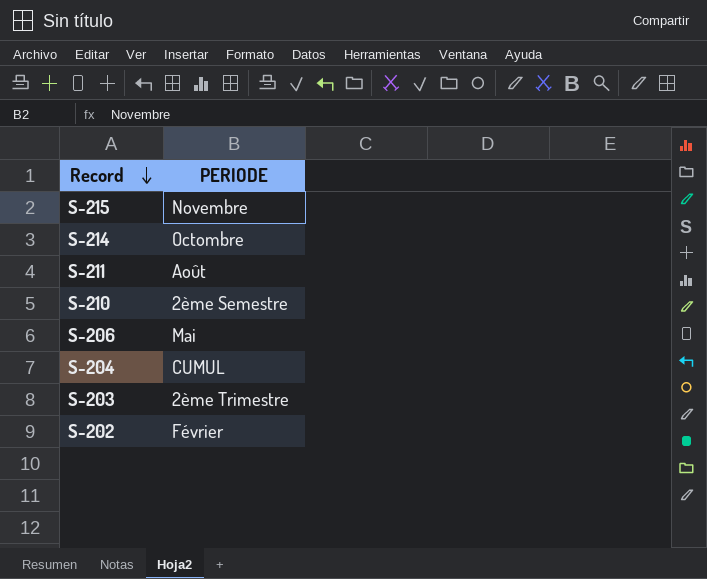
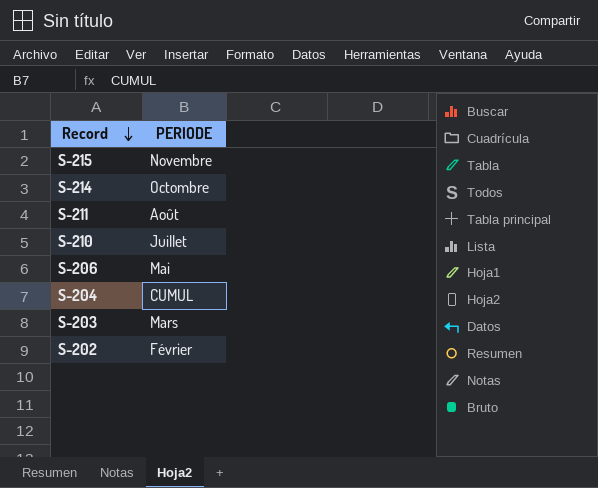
S-210 | PERIODE: 2ème Semestre -> Juillet
S-203 | PERIODE: 2ème Trimestre -> Mars

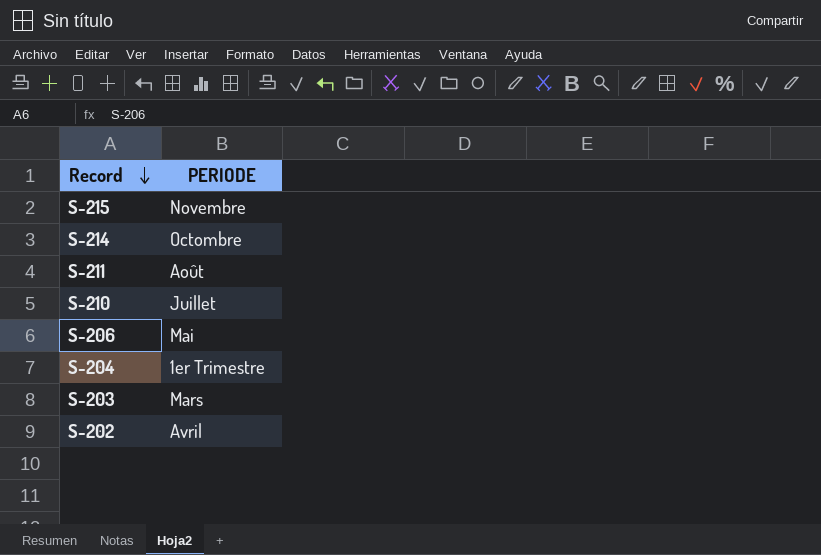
S-204 | PERIODE: CUMUL -> 1er Trimestre
S-202 | PERIODE: Février -> Avril

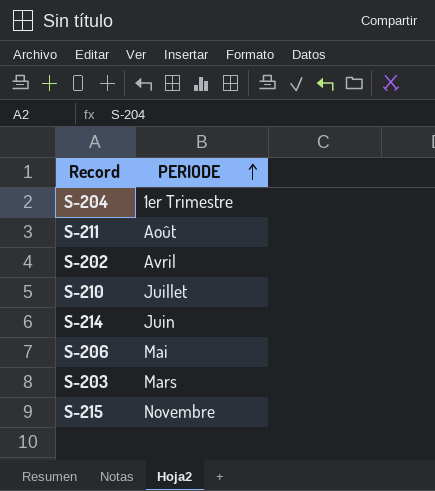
row order: Record descending -> PERIODE ascending
S-214 | PERIODE: Octombre -> Juin

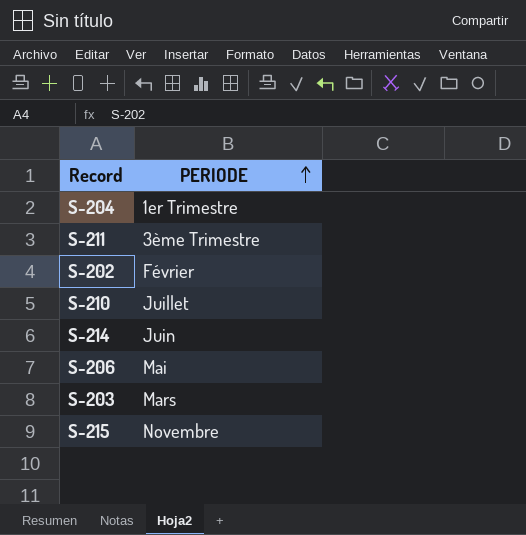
S-211 | PERIODE: Août -> 3ème Trimestre
S-202 | PERIODE: Avril -> Février

